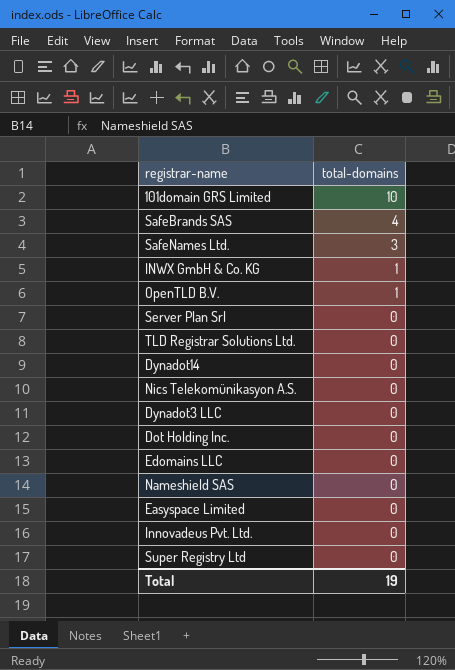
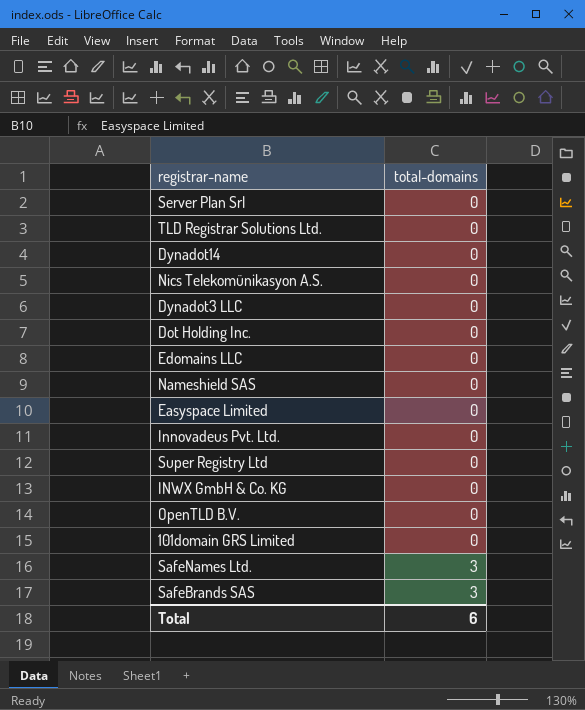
row order: total-domains descending -> total-domains ascending
INWX GmbH & Co. KG | total-domains: 1 -> 0
OpenTLD B.V. | total-domains: 1 -> 0
101domain GRS Limited | total-domains: 10 -> 0
SafeBrands SAS | total-domains: 4 -> 3
Total | total-domains: 19 -> 6

